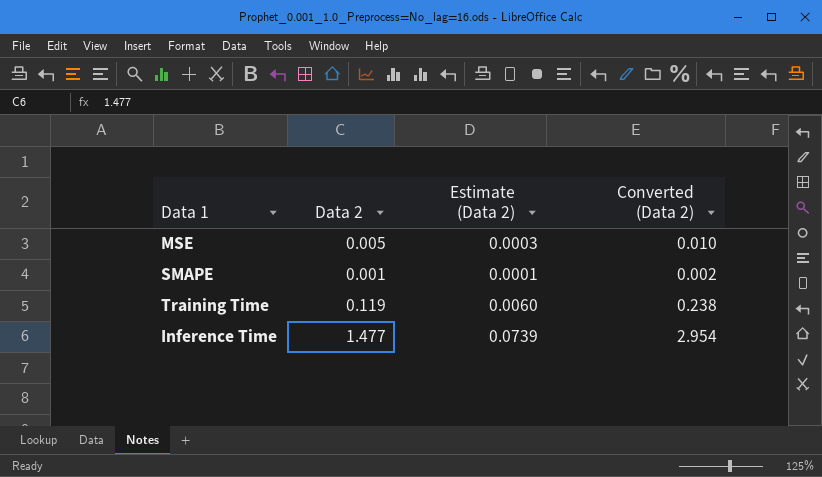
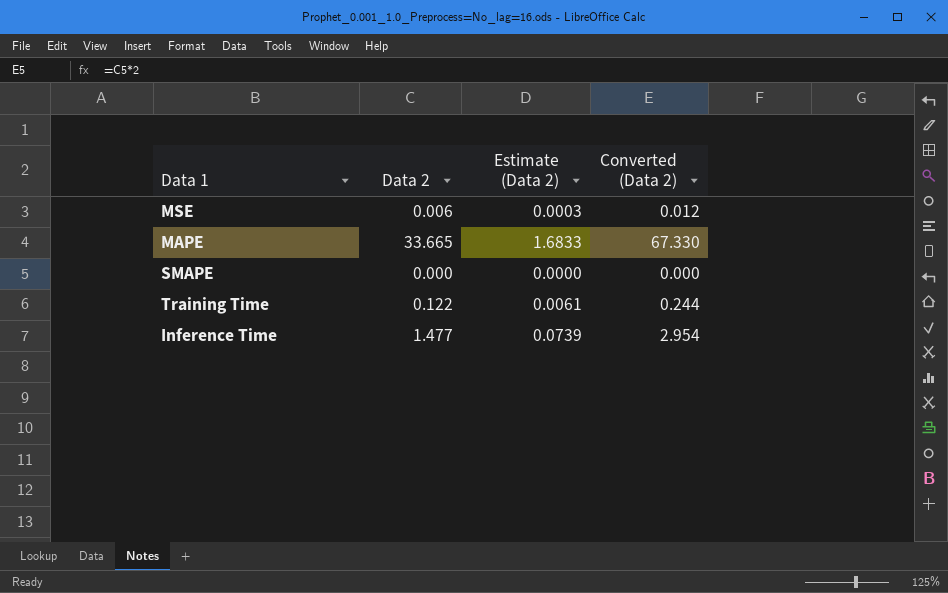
MSE | Data 2: 0.005 -> 0.006
MSE | Converted (Data 2): 0.010 -> 0.012
row MAPE: none -> 33.665 | 1.6833 | 67.330
SMAPE | Data 2: 0.001 -> 0.000
SMAPE | Estimate (Data 2): 0.0001 -> 0.0000
SMAPE | Converted (Data 2): 0.002 -> 0.000
Training Time | Data 2: 0.119 -> 0.122
Training Time | Estimate (Data 2): 0.0060 -> 0.0061
Training Time | Converted (Data 2): 0.238 -> 0.244

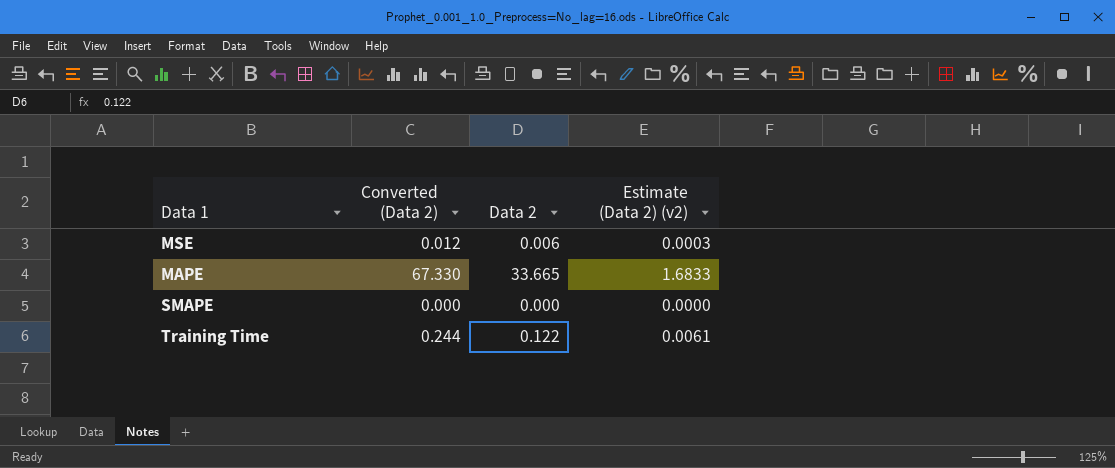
column Converted (Data 2) | position: 4 -> 2
column name: Estimate (Data 2) -> Estimate (Data 2) (v2)
row Inference Time: 1.477 | 0.0739 | 2.954 -> none

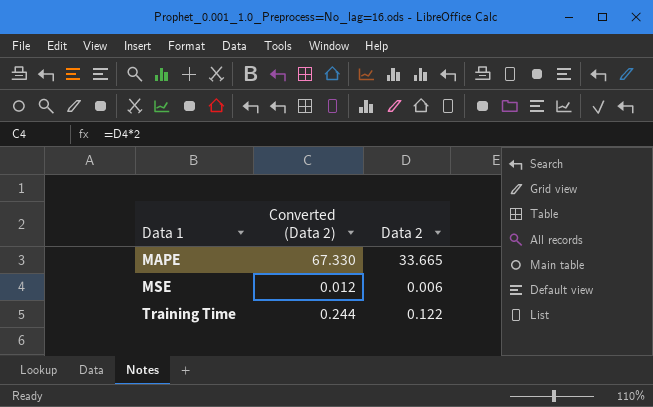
row order: none -> Data 1 ascending
column Estimate (Data 2) (v2) | formula: [Data 2] * 0.05 -> none
row SMAPE: 0.000 | 0.000 | 0.0000 -> none

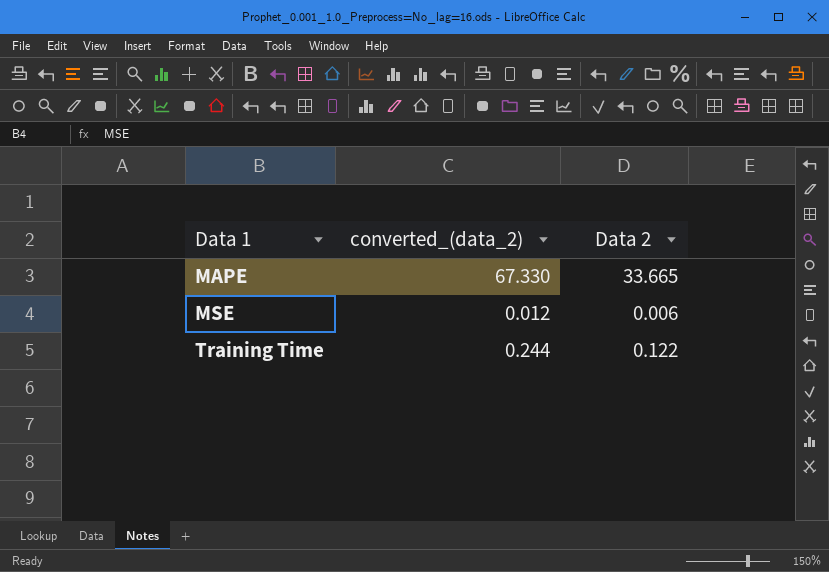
column name: Converted (Data 2) -> converted_(data_2)

